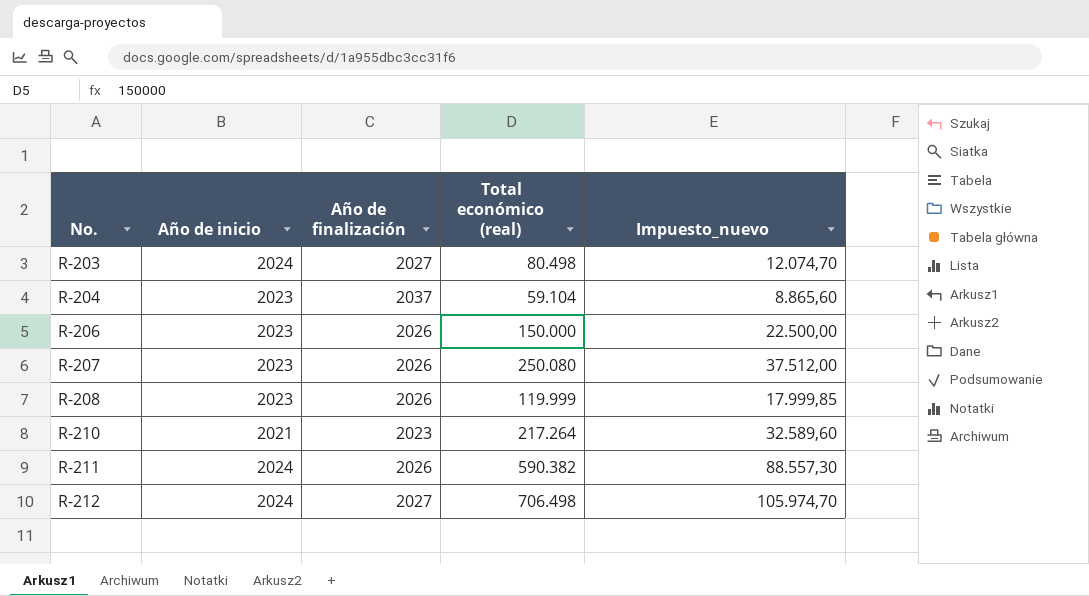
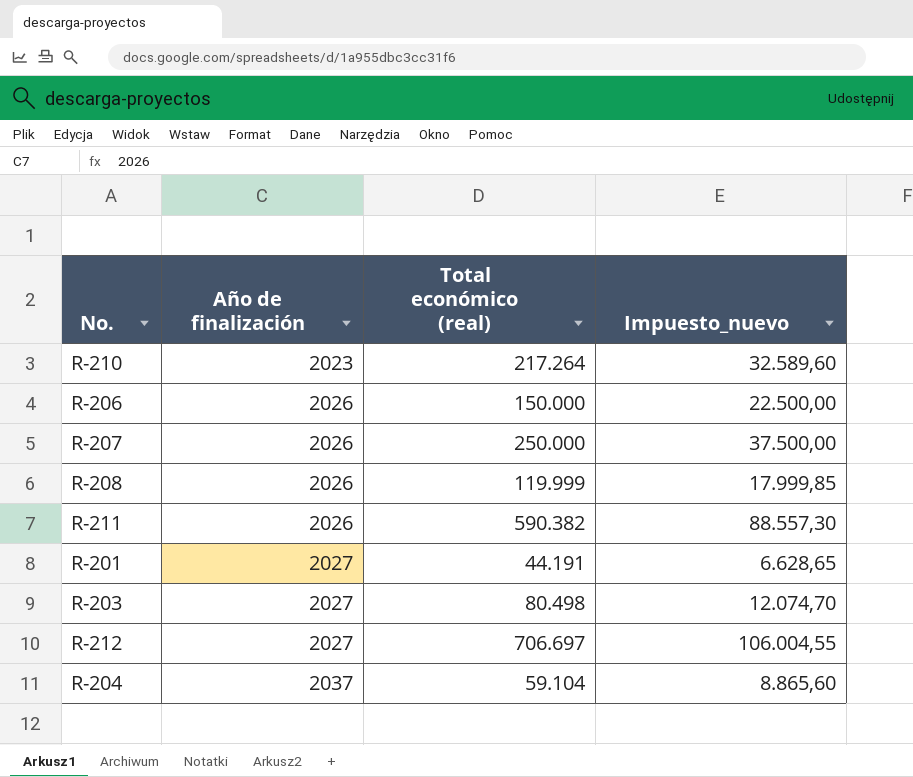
row order: No. ascending -> Año de finalización ascending
column Año de inicio | position: 2 -> none
R-207 | Total económico (real): 250.080 -> 250.000
R-207 | Impuesto_nuevo: 37.512,00 -> 37.500,00
row R-201: none -> 2027 | 44.191 | 6.628,65
R-212 | Total económico (real): 706.498 -> 706.697
R-212 | Impuesto_nuevo: 105.974,70 -> 106.004,55

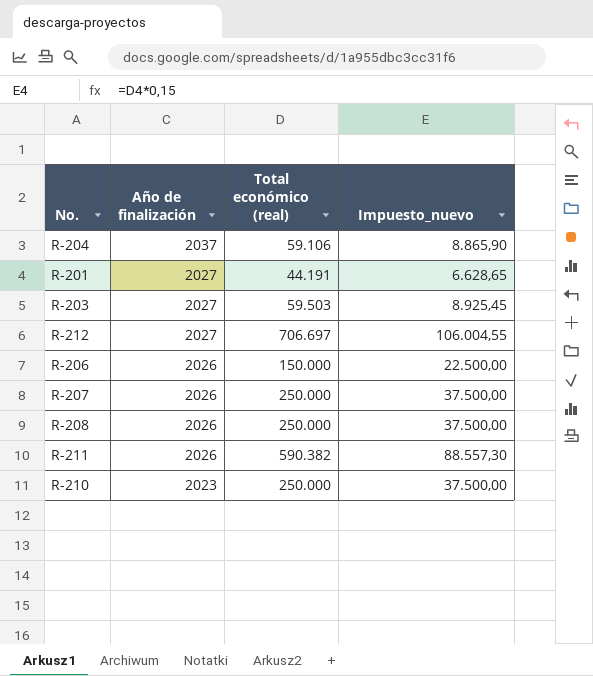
row order: Año de finalización ascending -> Año de finalización descending
R-204 | Total económico (real): 59.104 -> 59.106
R-204 | Impuesto_nuevo: 8.865,60 -> 8.865,90
R-203 | Total económico (real): 80.498 -> 59.503
R-203 | Impuesto_nuevo: 12.074,70 -> 8.925,45
R-208 | Total económico (real): 119.999 -> 250.000
R-208 | Impuesto_nuevo: 17.999,85 -> 37.500,00
R-210 | Total económico (real): 217.264 -> 250.000
R-210 | Impuesto_nuevo: 32.589,60 -> 37.500,00

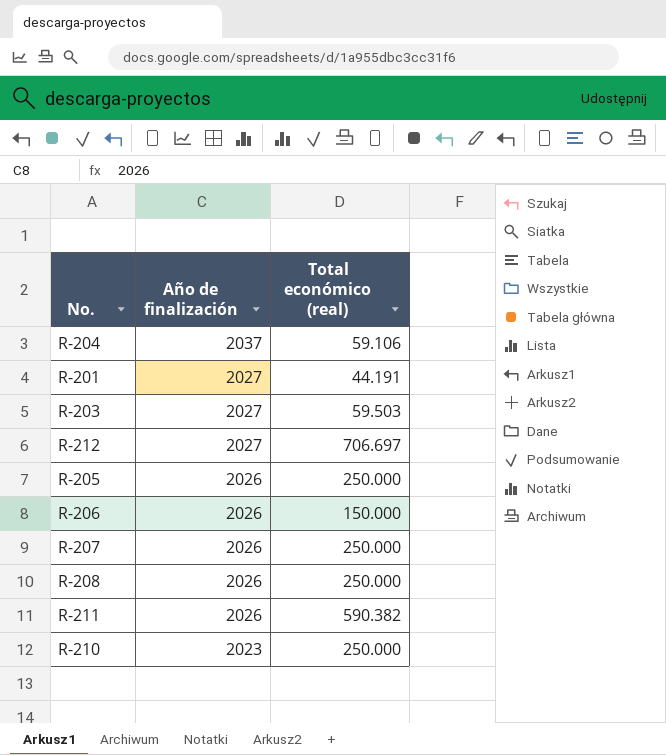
column Impuesto_nuevo | formula: [Total económico (real)] * 0,15 -> none
row R-205: none -> 2026 | 250.000

